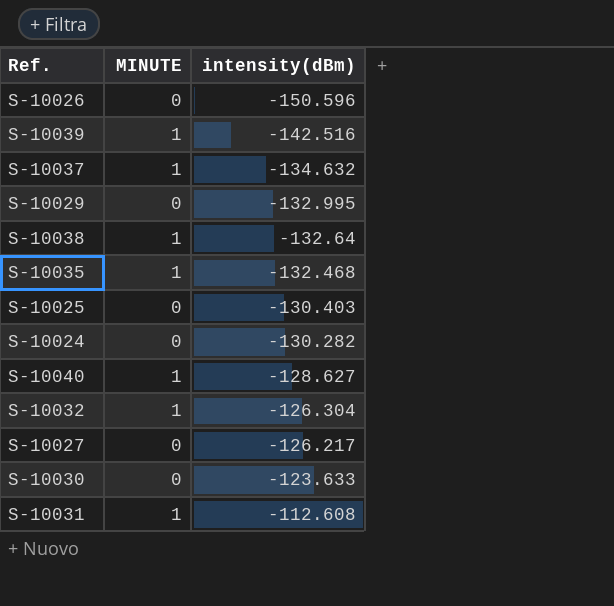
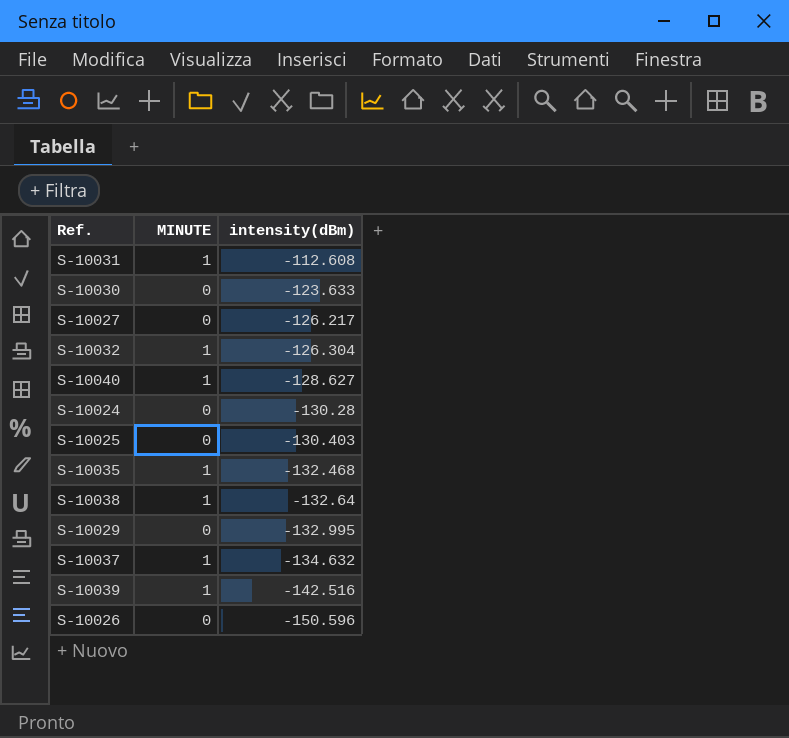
row order: intensity(dBm) ascending -> intensity(dBm) descending
S-10024 | intensity(dBm): -130.282 -> -130.28

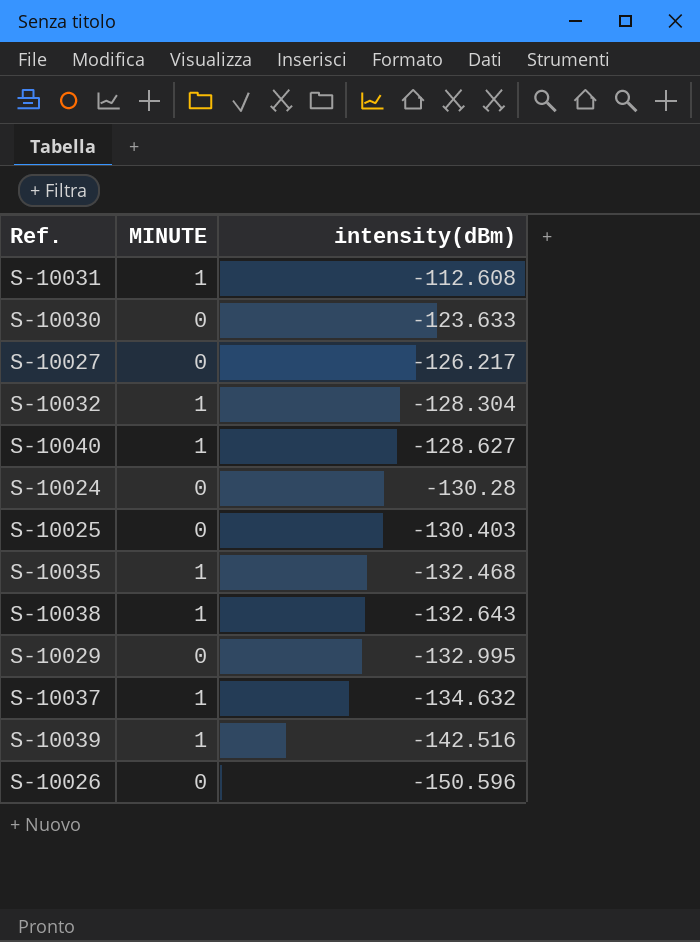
S-10032 | intensity(dBm): -126.304 -> -128.304
S-10038 | intensity(dBm): -132.64 -> -132.643

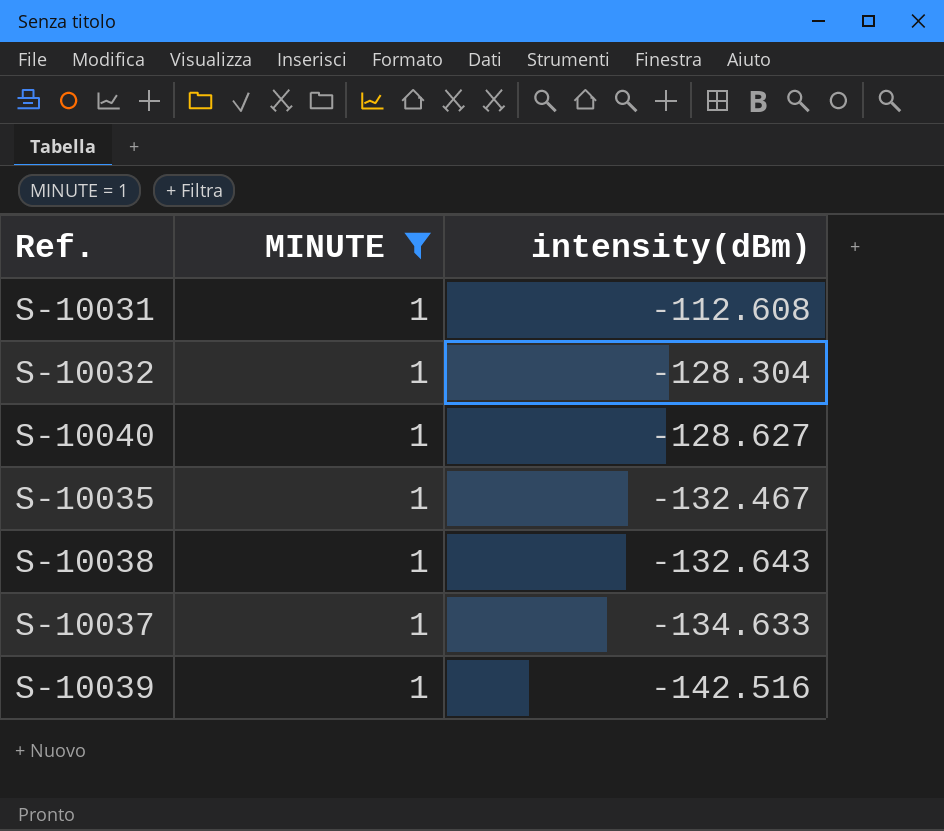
filter: none -> MINUTE = 1
S-10035 | intensity(dBm): -132.468 -> -132.467
S-10037 | intensity(dBm): -134.632 -> -134.633

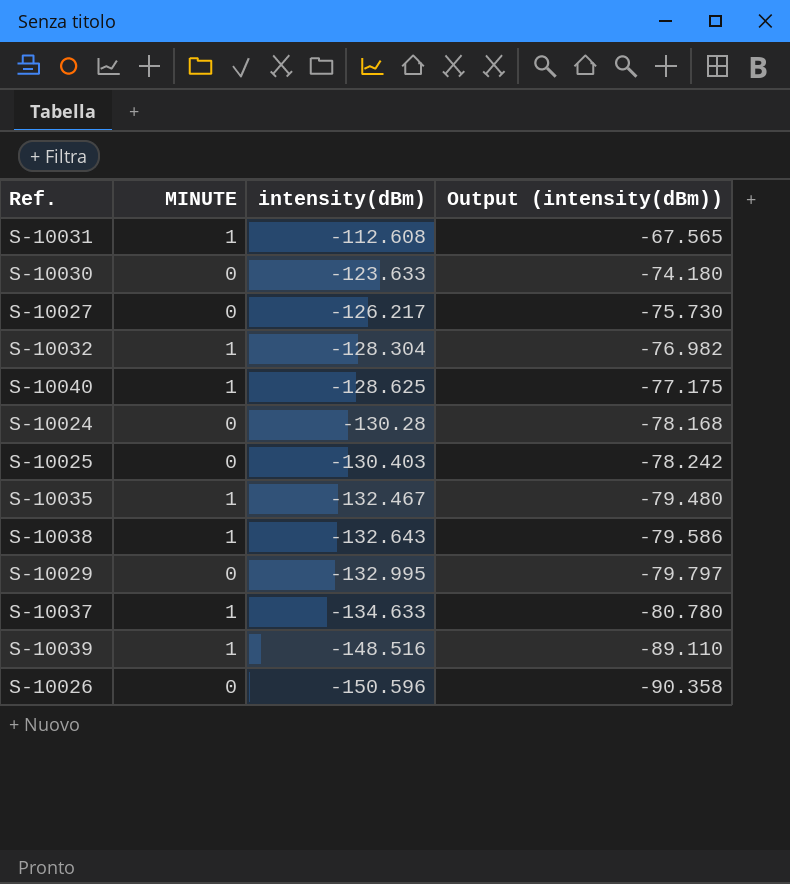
filter: MINUTE = 1 -> none
column Output (intensity(dBm)) | formula: none -> [intensity(dBm)] * 0.6
S-10040 | intensity(dBm): -128.627 -> -128.625
S-10039 | intensity(dBm): -142.516 -> -148.516

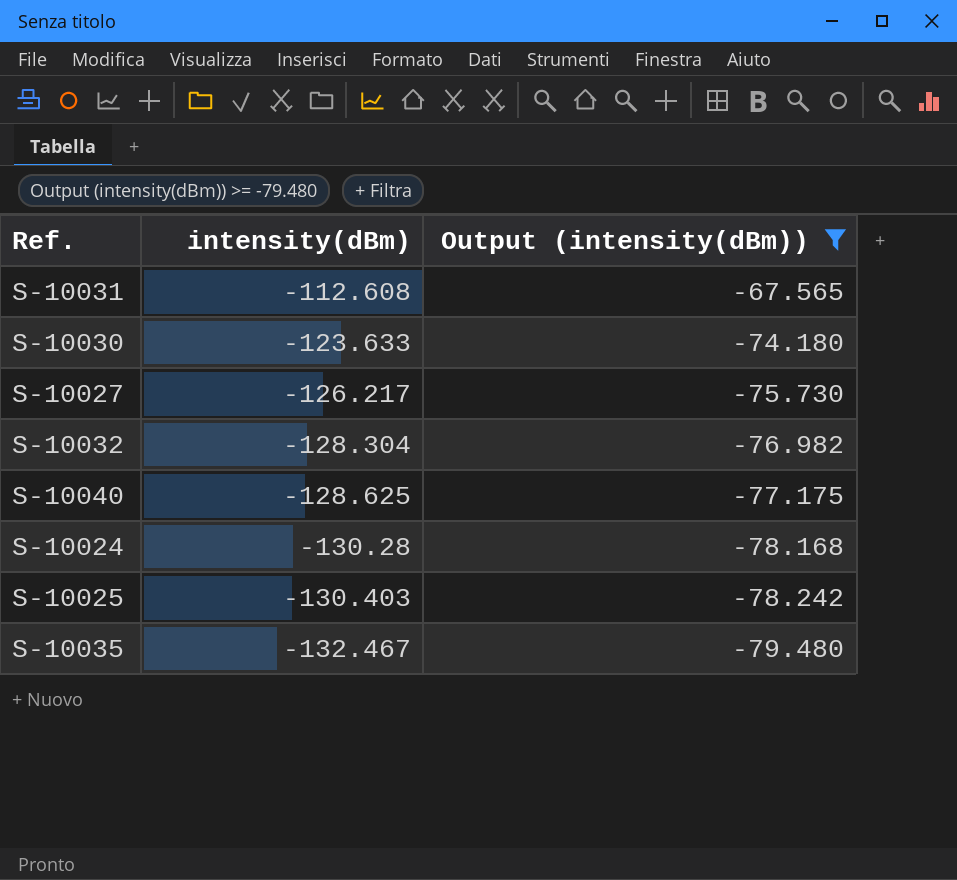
filter: none -> Output (intensity(dBm)) >= -79.480
column MINUTE | position: 2 -> none

